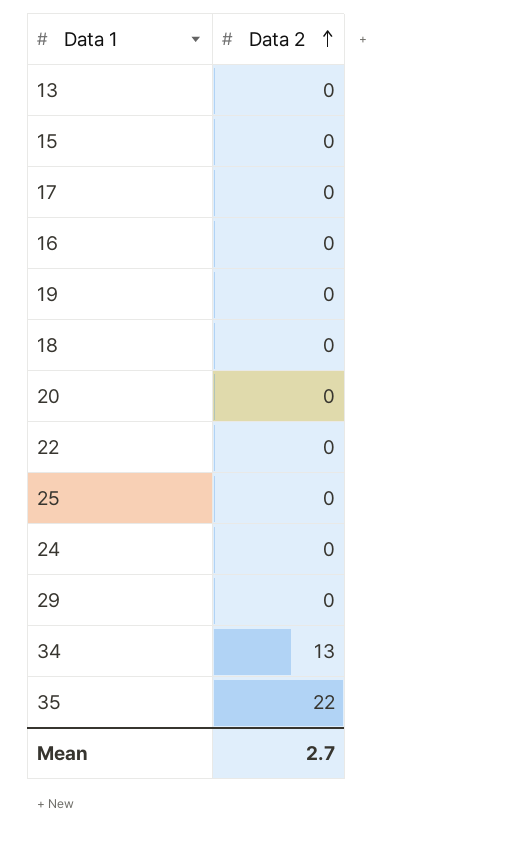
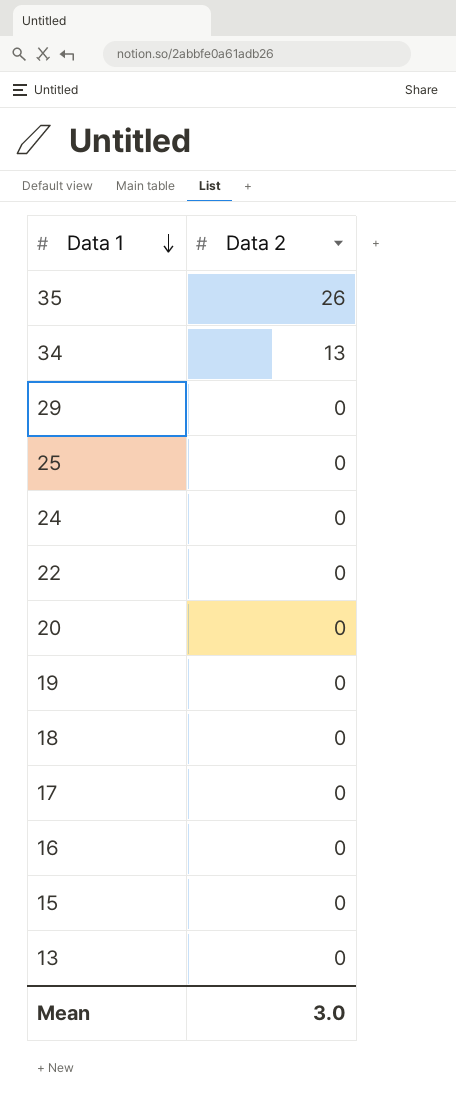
row order: Data 2 ascending -> Data 1 descending
35 | Data 2: 22 -> 26
Mean | Data 2: 2.7 -> 3.0

